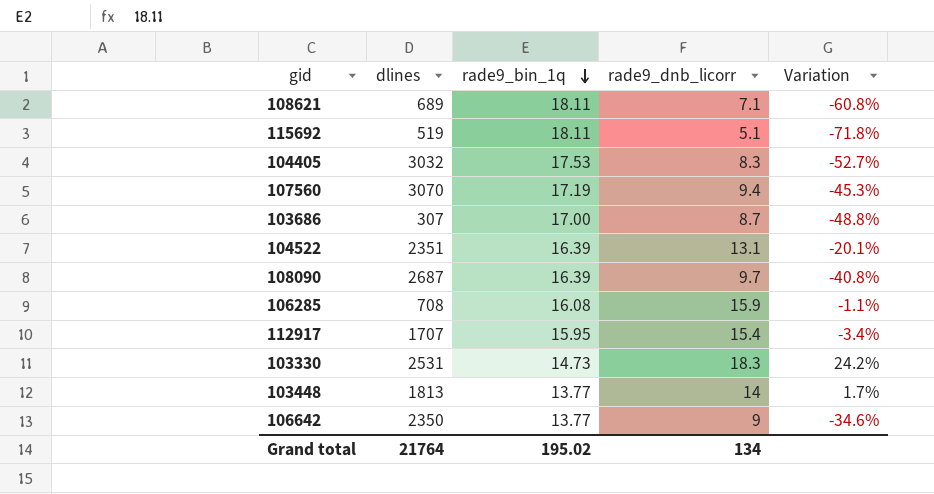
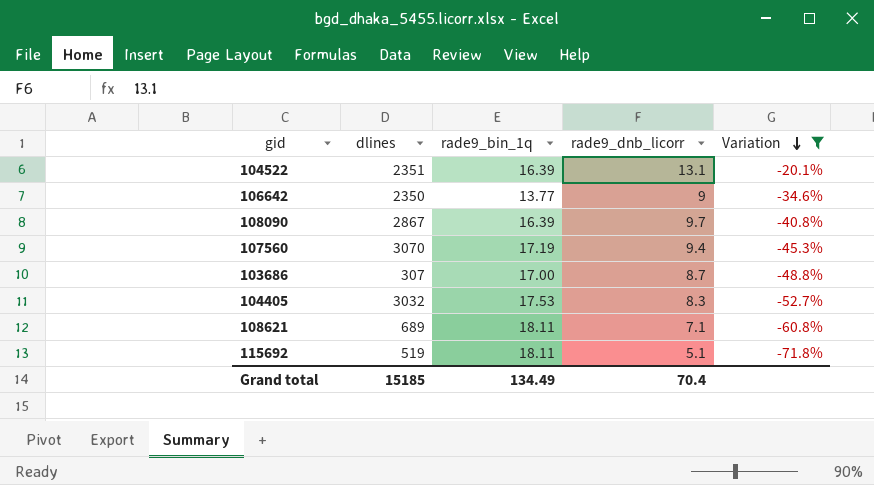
filter: none -> Variation <= -20.1%
row order: rade9_bin_1q descending -> Variation descending
108090 | dlines: 2687 -> 2867
Grand total | dlines: 21764 -> 15185
Grand total | rade9_bin_1q: 195.02 -> 134.49
Grand total | rade9_dnb_licorr: 134 -> 70.4

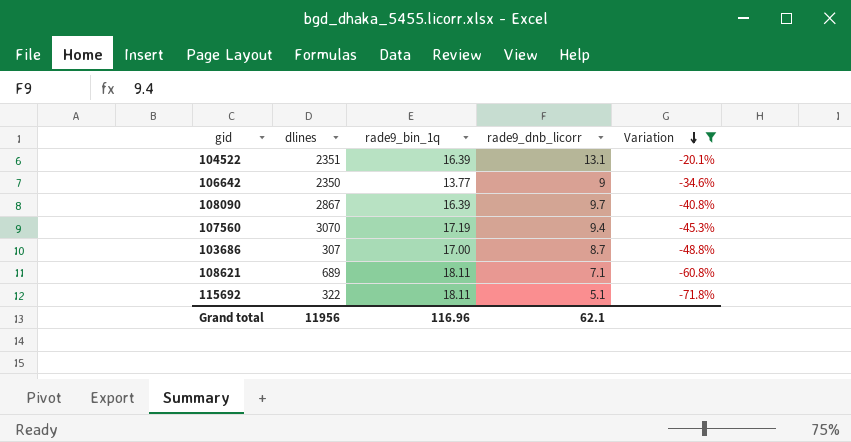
row 104405: 3032 | 17.53 | 8.3 | -52.7% -> none
115692 | dlines: 519 -> 322
Grand total | dlines: 15185 -> 11956
Grand total | rade9_bin_1q: 134.49 -> 116.96
Grand total | rade9_dnb_licorr: 70.4 -> 62.1

